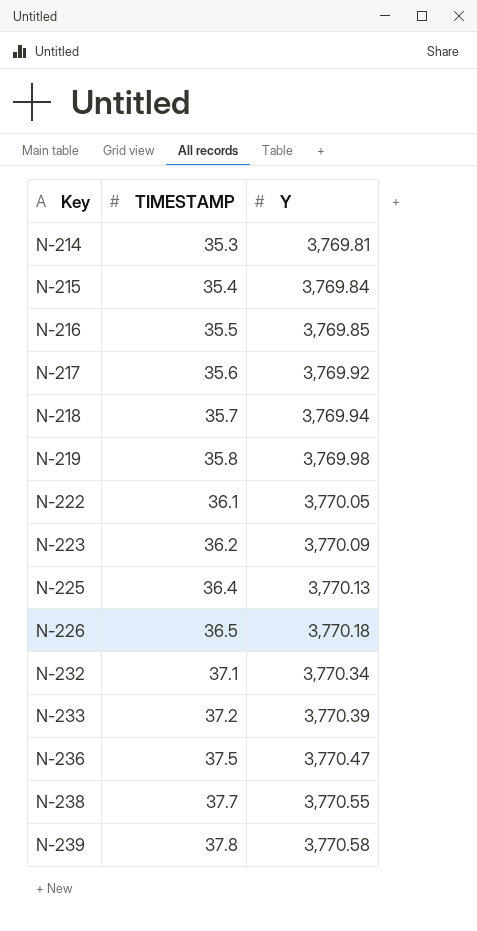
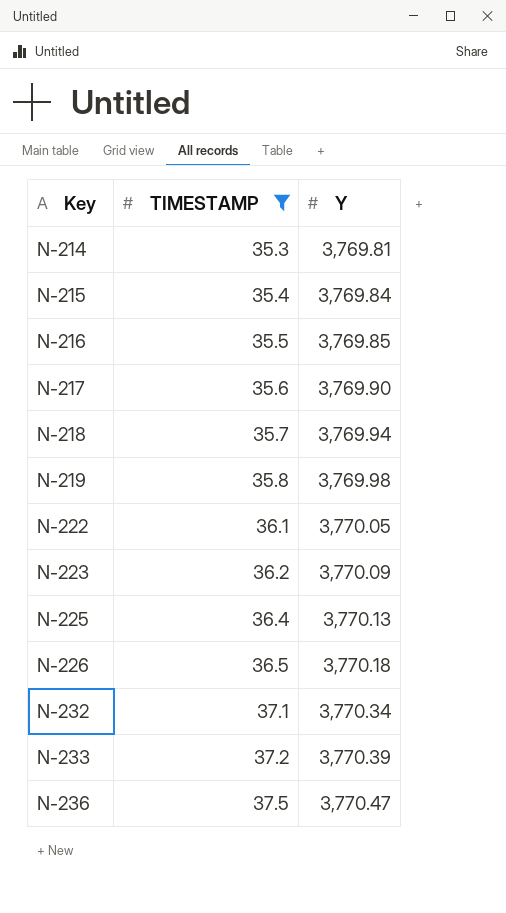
filter: none -> TIMESTAMP <= 37.5
N-217 | Y: 3,769.92 -> 3,769.90

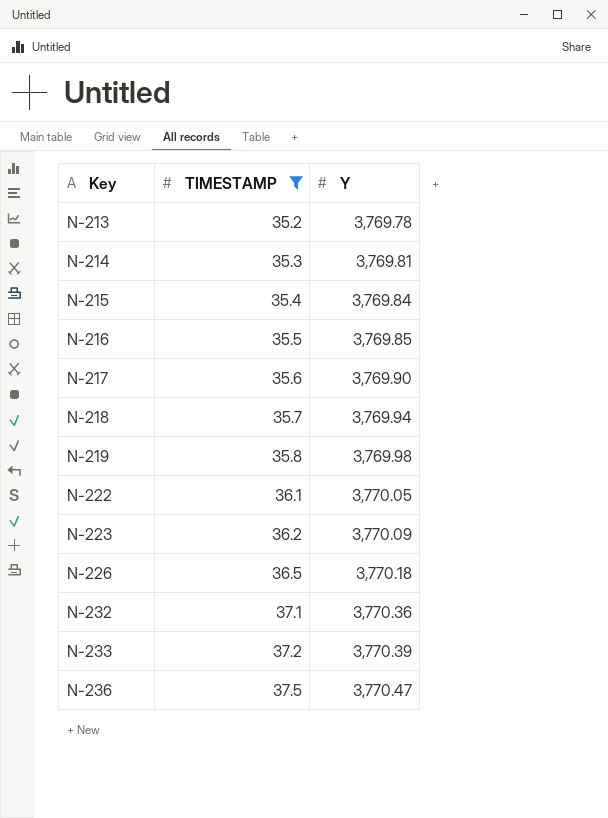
row N-225: 36.4 | 3,770.13 -> none
row N-213: none -> 35.2 | 3,769.78
N-232 | Y: 3,770.34 -> 3,770.36

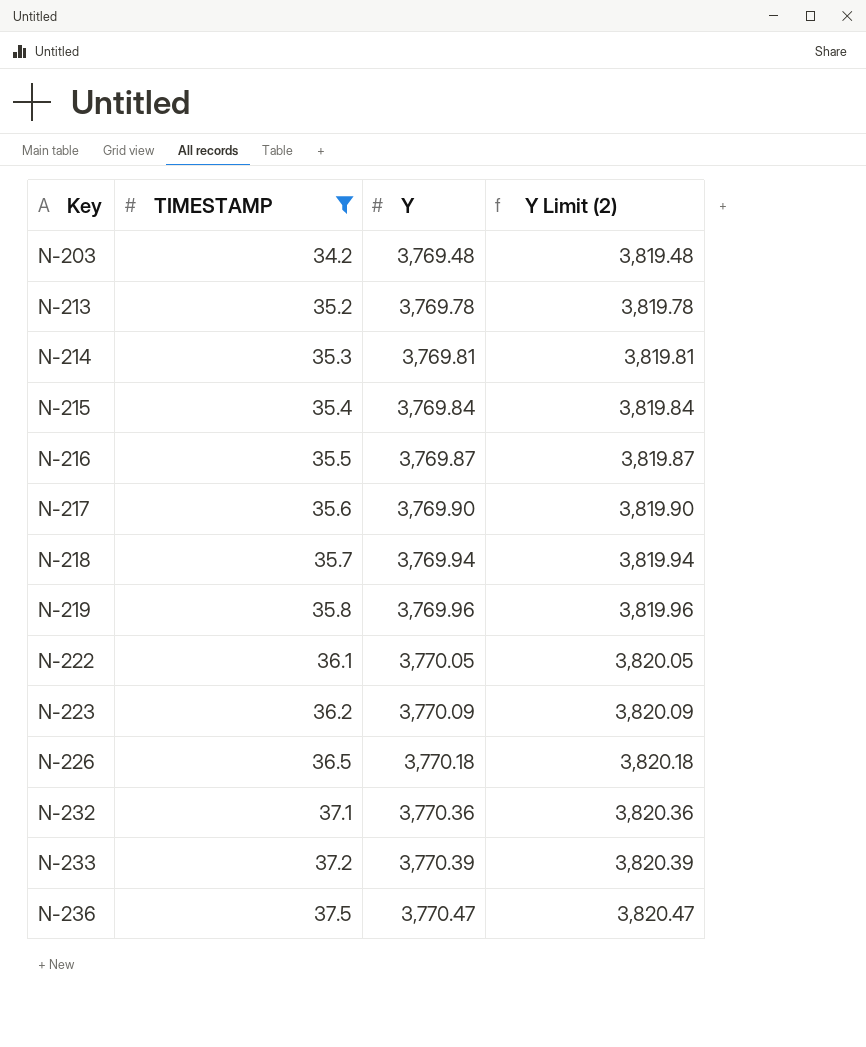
column Y Limit (2) | formula: none -> [Y] + 50
row N-203: none -> 34.2 | 3,769.48 | 3,819.48
N-216 | Y: 3,769.85 -> 3,769.87
N-219 | Y: 3,769.98 -> 3,769.96

